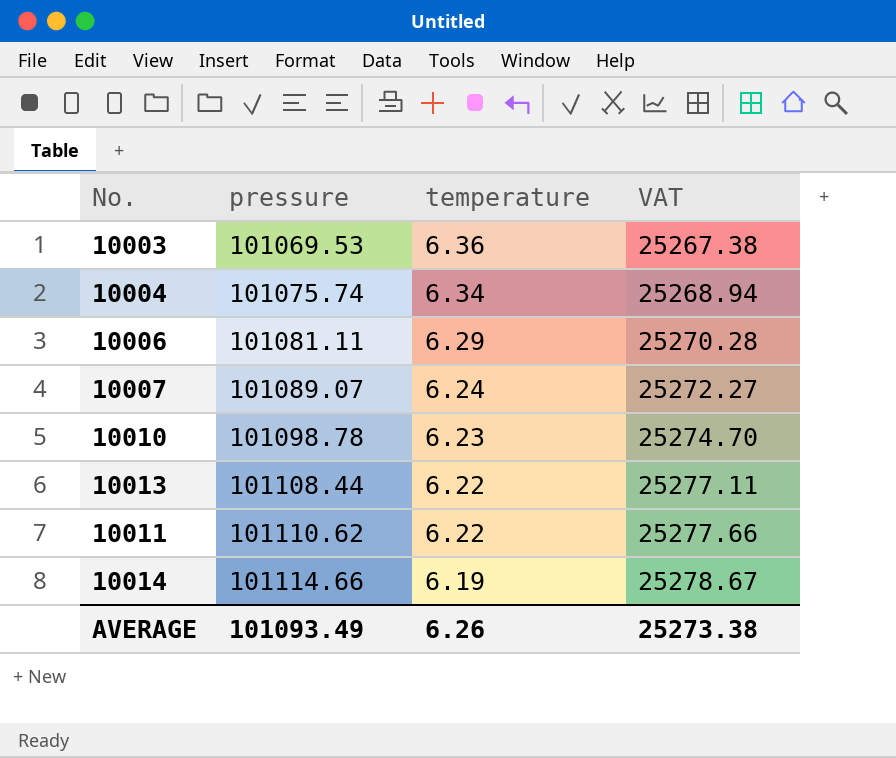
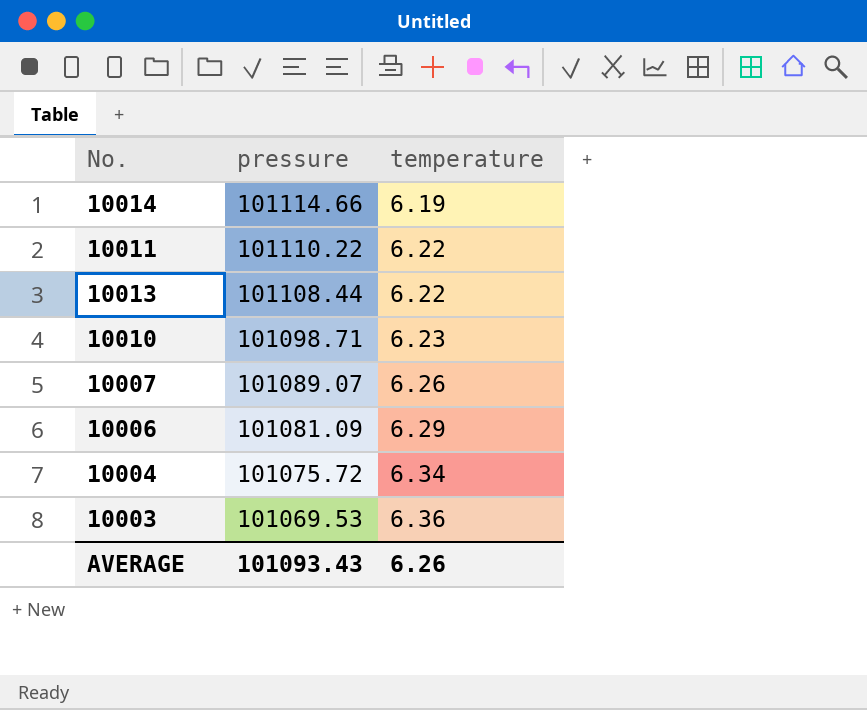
row order: pressure ascending -> pressure descending
column VAT | formula: [pressure] * 0.25 -> none
10011 | pressure: 101110.62 -> 101110.22
10010 | pressure: 101098.78 -> 101098.71
10007 | temperature: 6.24 -> 6.26
10006 | pressure: 101081.11 -> 101081.09
10004 | pressure: 101075.74 -> 101075.72
AVERAGE | pressure: 101093.49 -> 101093.43

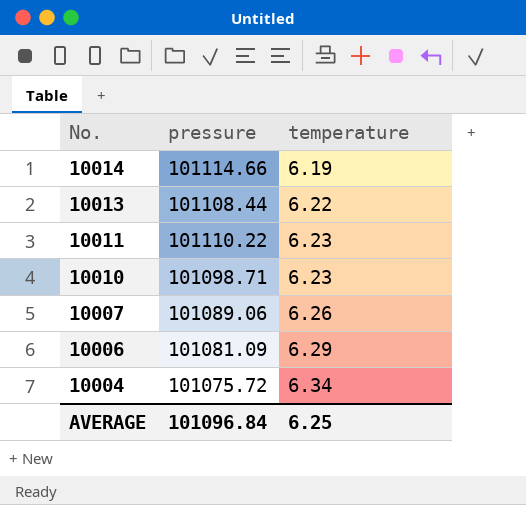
row order: pressure descending -> No. descending
row 10003: 101069.53 | 6.36 -> none
10011 | temperature: 6.22 -> 6.23
10007 | pressure: 101089.07 -> 101089.06
AVERAGE | pressure: 101093.43 -> 101096.84
AVERAGE | temperature: 6.26 -> 6.25

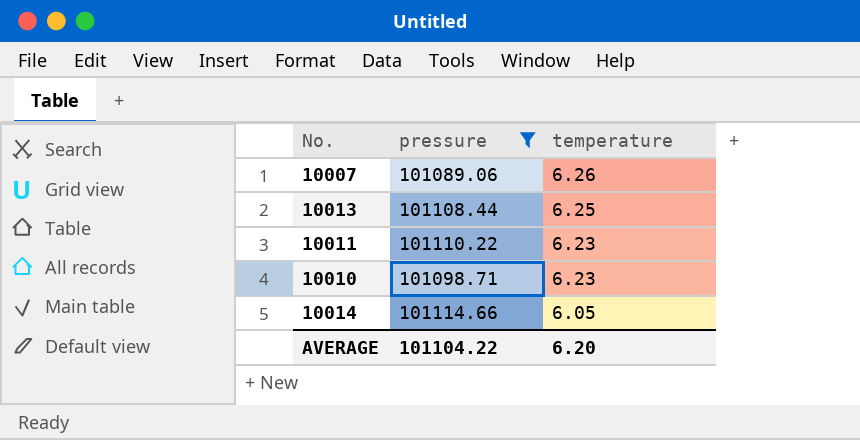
filter: none -> pressure >= 101089.06
row order: No. descending -> temperature descending
10013 | temperature: 6.22 -> 6.25
10014 | temperature: 6.19 -> 6.05
AVERAGE | pressure: 101096.84 -> 101104.22
AVERAGE | temperature: 6.25 -> 6.20

